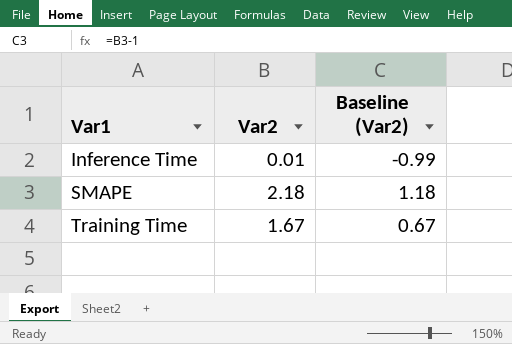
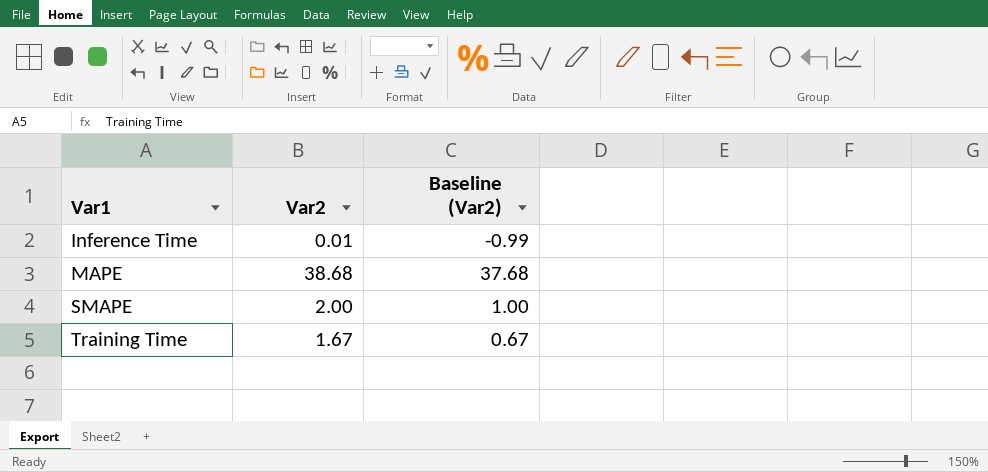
row MAPE: none -> 38.68 | 37.68
SMAPE | Var2: 2.18 -> 2.00
SMAPE | Baseline (Var2): 1.18 -> 1.00

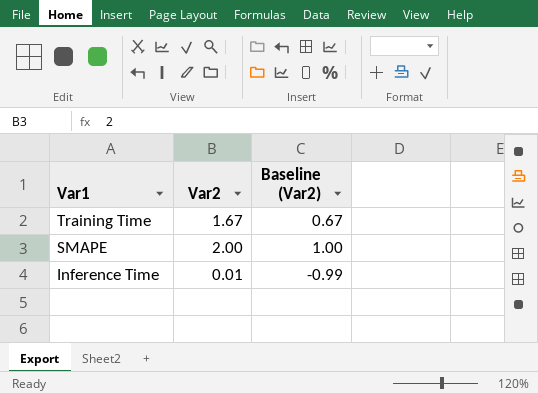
row order: Var1 ascending -> Var1 descending
row MAPE: 38.68 | 37.68 -> none

